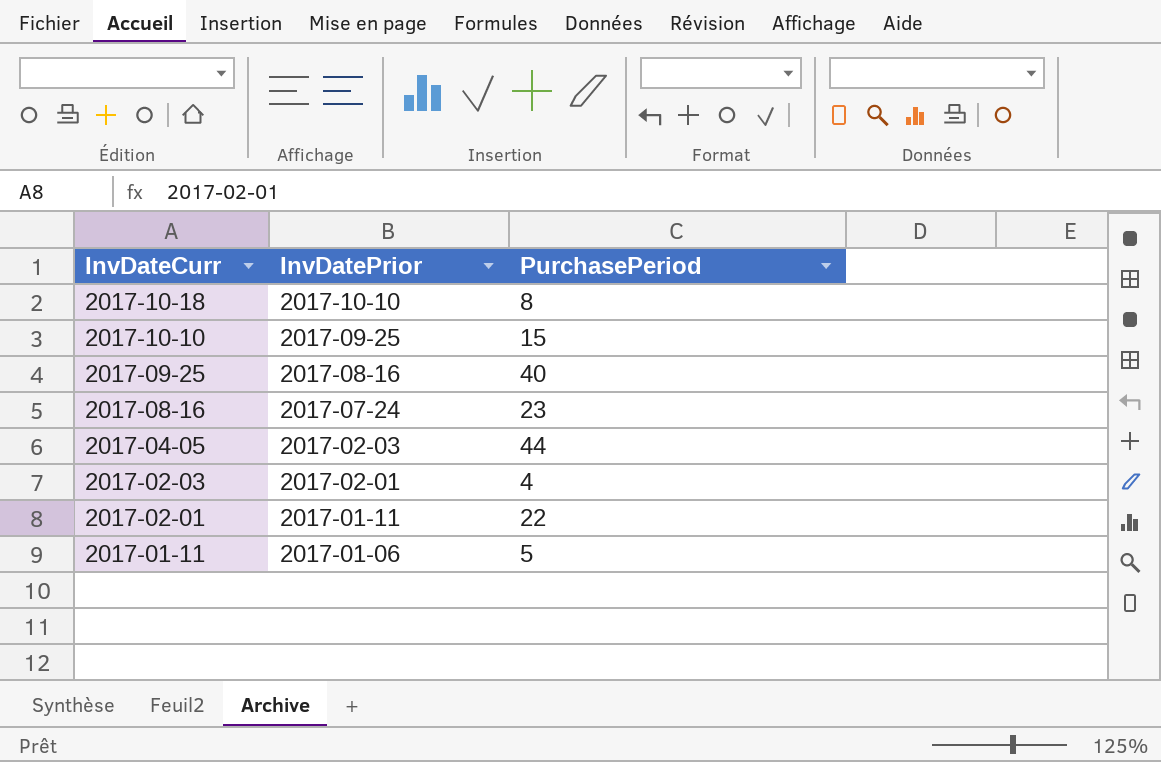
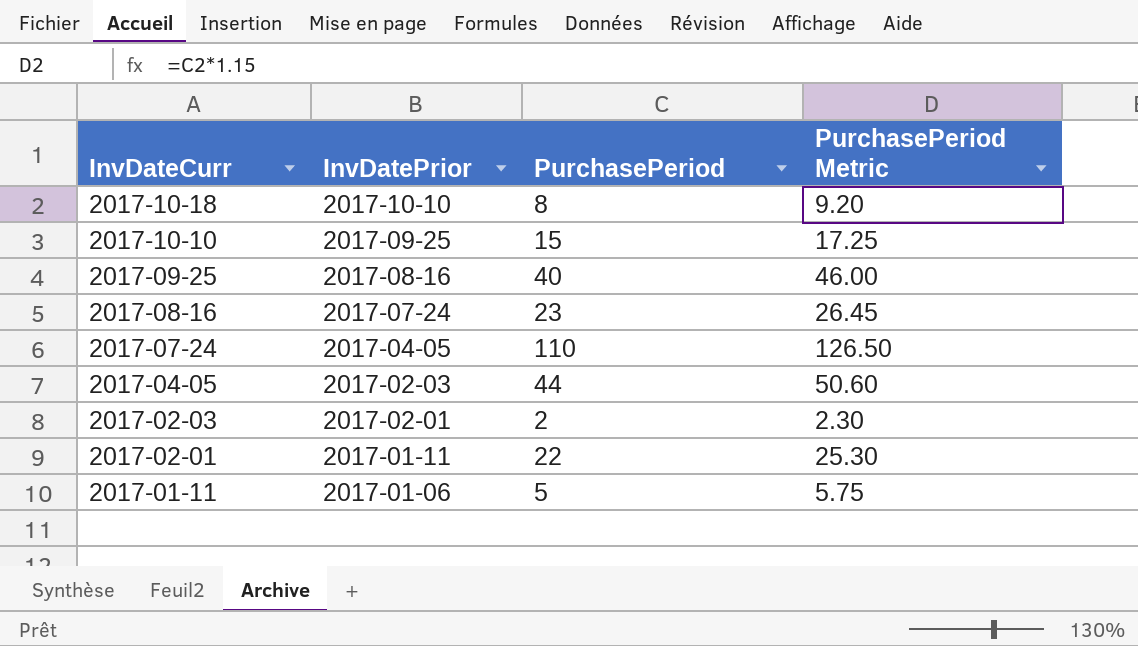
column PurchasePeriod Metric | formula: none -> [PurchasePeriod] * 1.15
row 2017-07-24: none -> 2017-04-05 | 110 | 126.50
2017-02-03 | PurchasePeriod: 4 -> 2

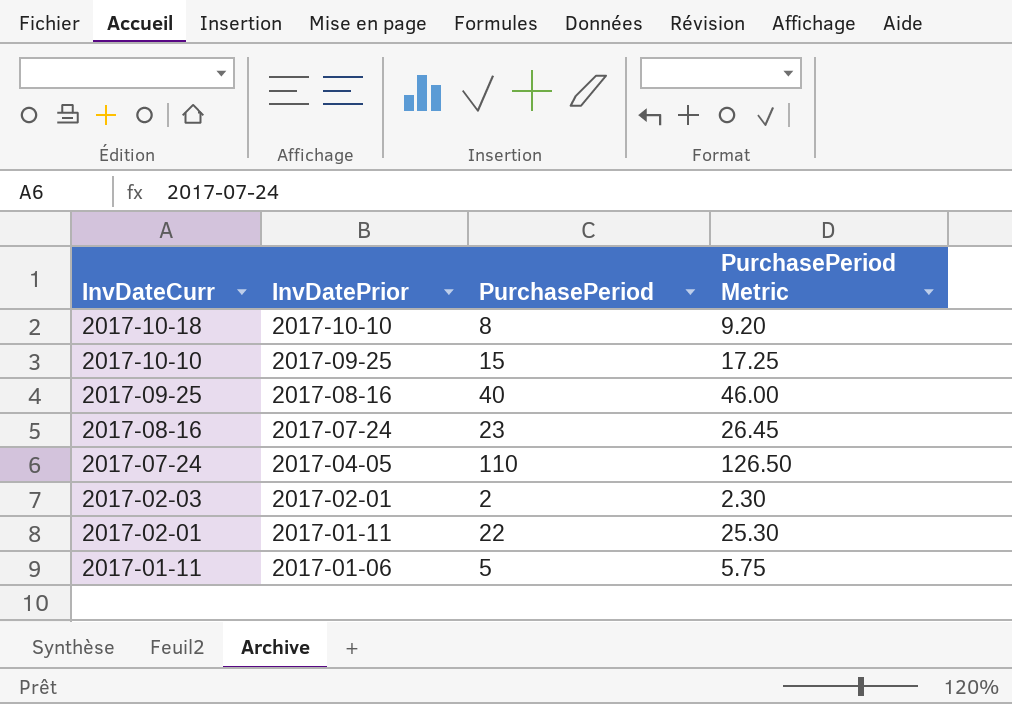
row 2017-04-05: 2017-02-03 | 44 | 50.60 -> none

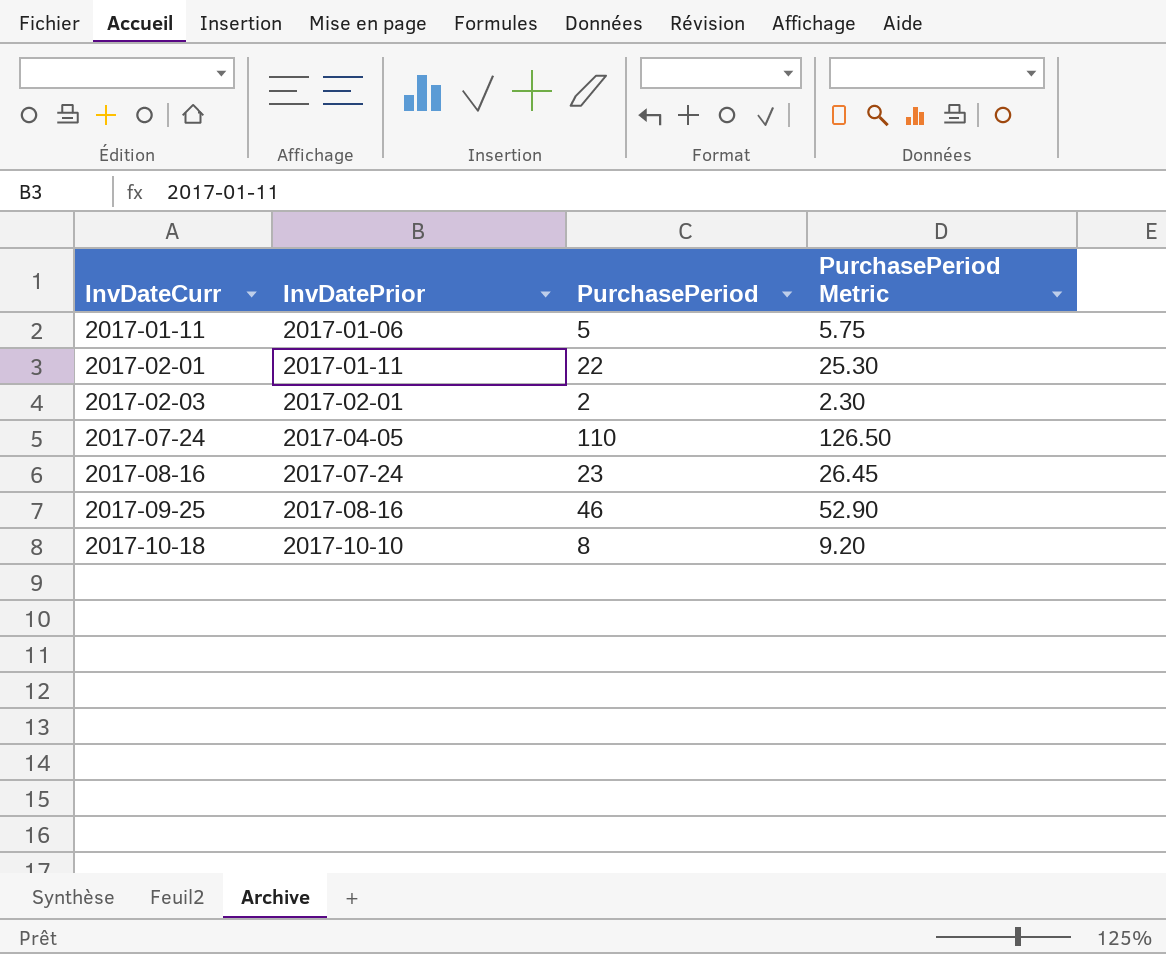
row order: InvDateCurr descending -> InvDateCurr ascending
row 2017-10-10: 2017-09-25 | 15 | 17.25 -> none
2017-09-25 | PurchasePeriod: 40 -> 46
2017-09-25 | PurchasePeriod Metric: 46.00 -> 52.90

